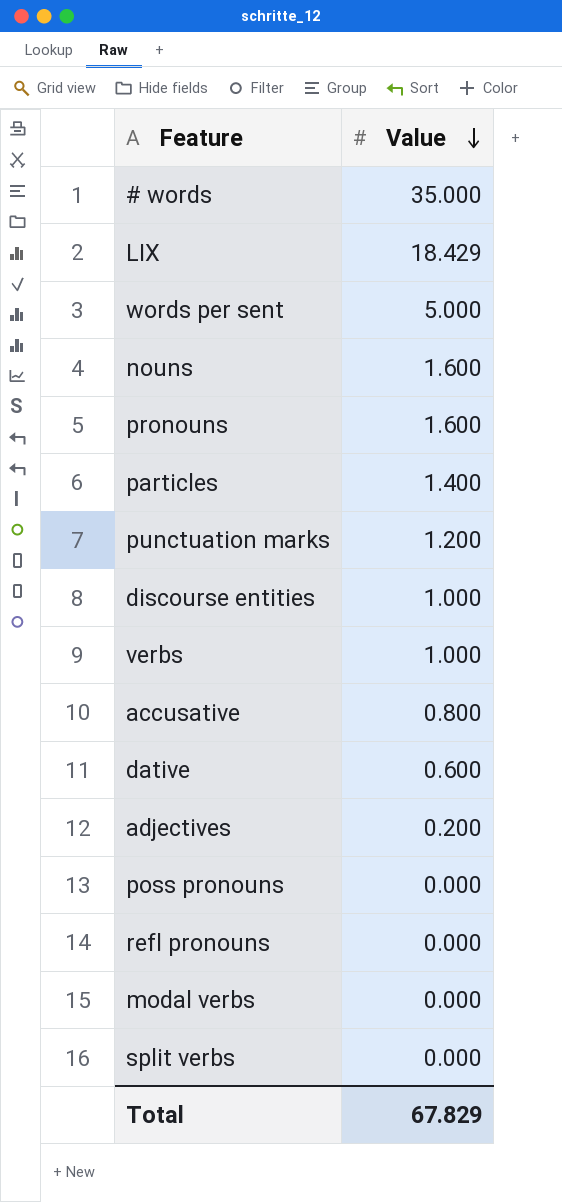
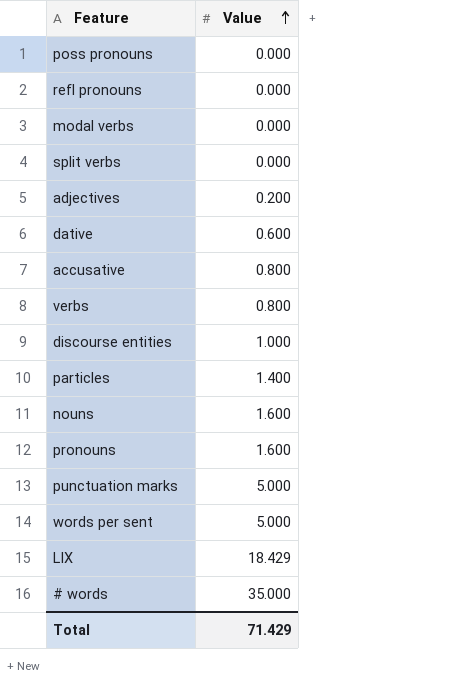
row order: Value descending -> Value ascending
verbs | Value: 1.000 -> 0.800
punctuation marks | Value: 1.200 -> 5.000
Total | Value: 67.829 -> 71.429

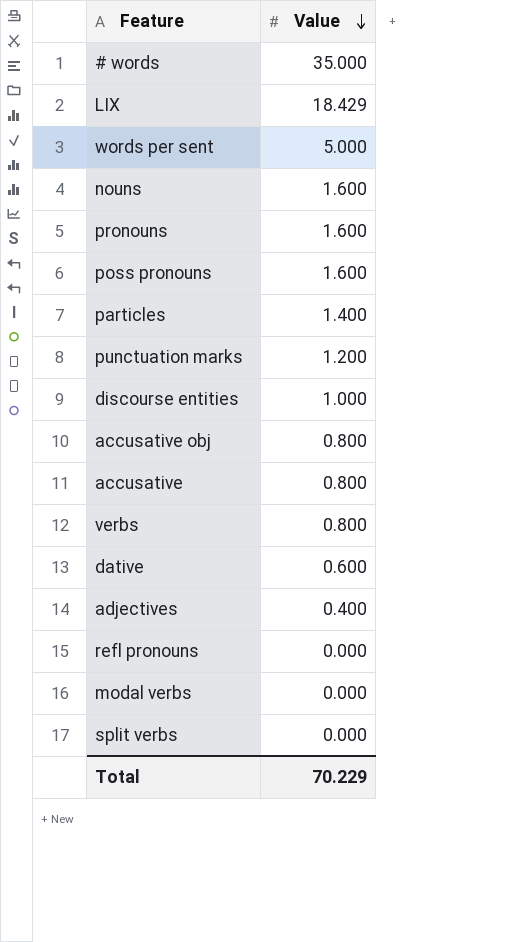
row order: Value ascending -> Value descending
poss pronouns | Value: 0.000 -> 1.600
punctuation marks | Value: 5.000 -> 1.200
row accusative obj: none -> 0.800
adjectives | Value: 0.200 -> 0.400
Total | Value: 71.429 -> 70.229

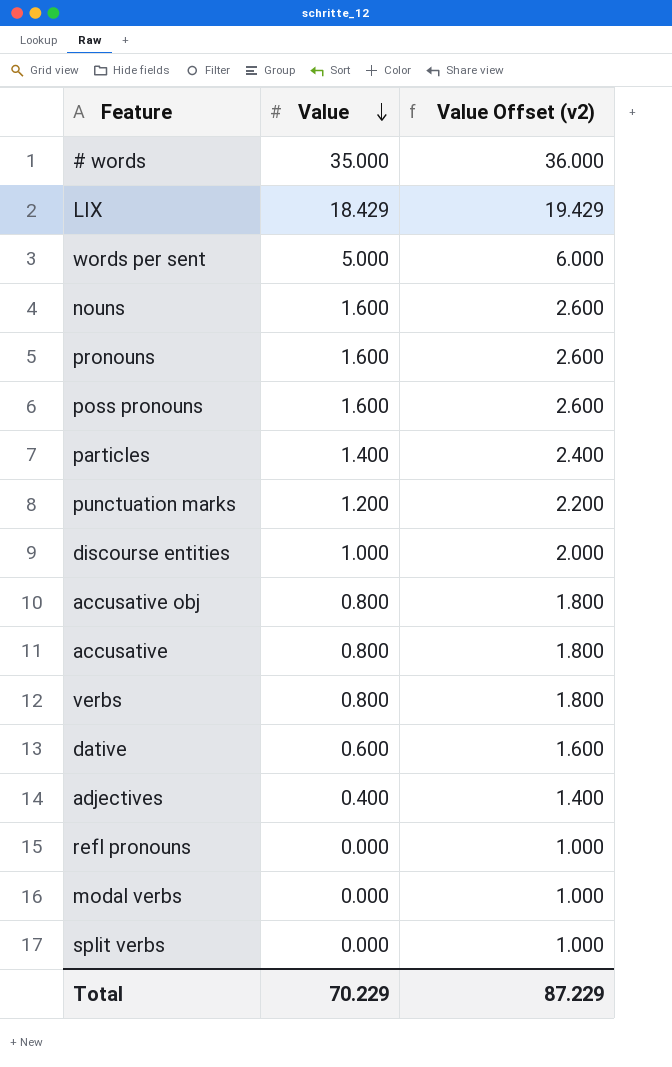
column Value Offset (v2) | formula: none -> [Value] + 1

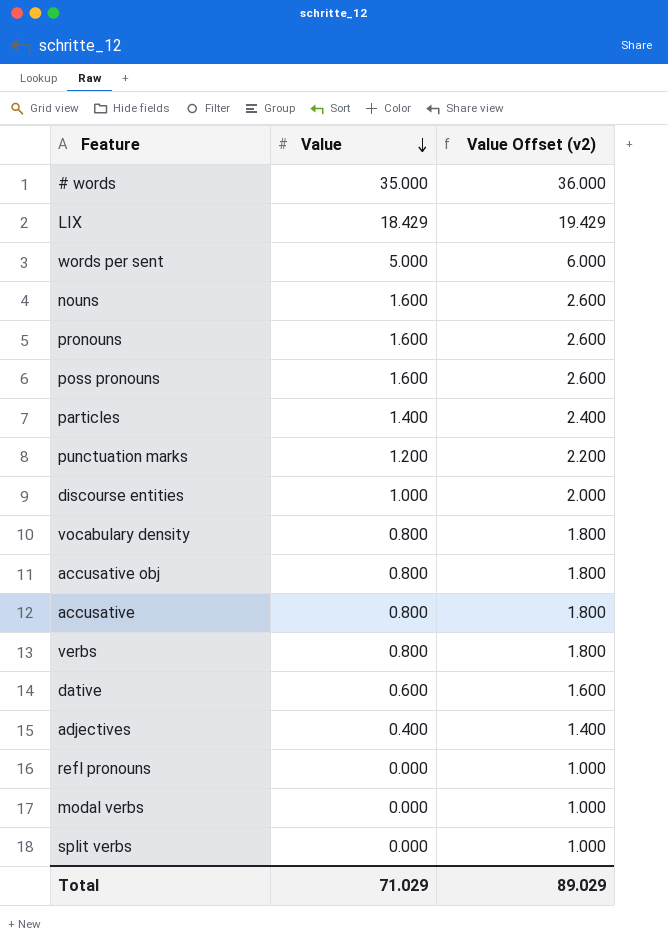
row vocabulary density: none -> 0.800 | 1.800
Total | Value: 70.229 -> 71.029
Total | Value Offset (v2): 87.229 -> 89.029

